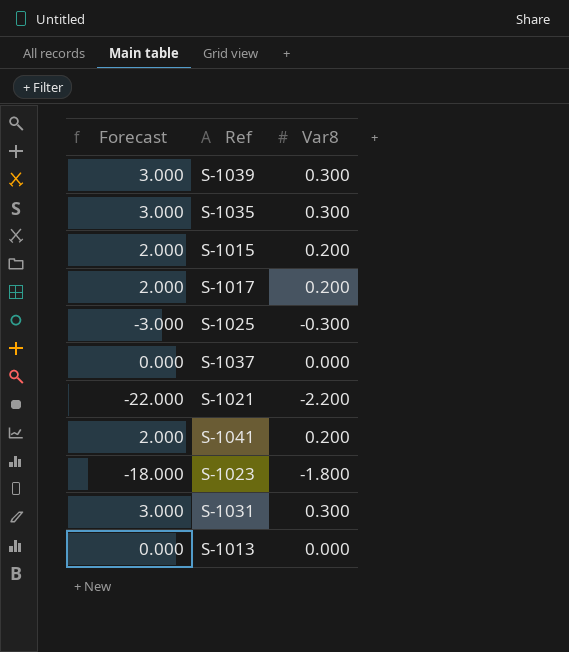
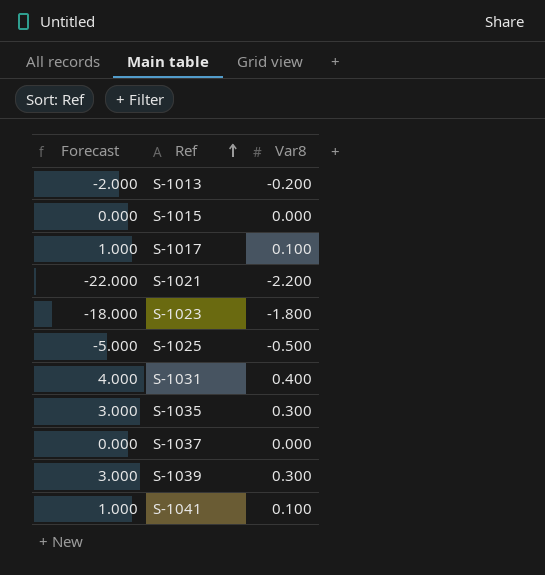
row order: none -> Ref ascending
S-1013 | Forecast: 0.000 -> -2.000
S-1013 | Var8: 0.000 -> -0.200
S-1015 | Forecast: 2.000 -> 0.000
S-1015 | Var8: 0.200 -> 0.000
S-1017 | Forecast: 2.000 -> 1.000
S-1017 | Var8: 0.200 -> 0.100
S-1025 | Forecast: -3.000 -> -5.000
S-1025 | Var8: -0.300 -> -0.500
S-1031 | Forecast: 3.000 -> 4.000
S-1031 | Var8: 0.300 -> 0.400
S-1041 | Forecast: 2.000 -> 1.000
S-1041 | Var8: 0.200 -> 0.100

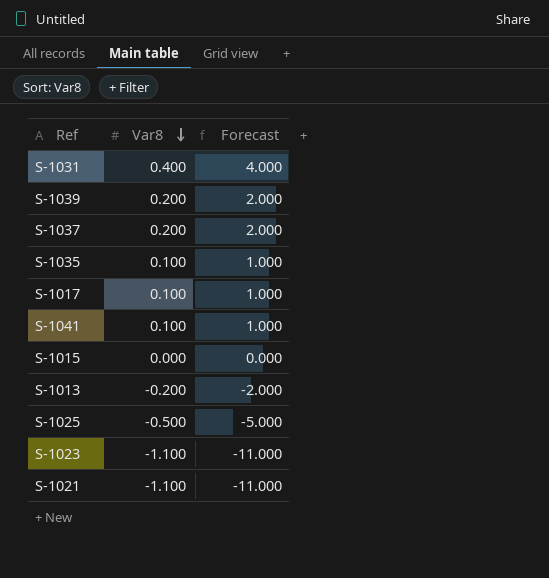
row order: Ref ascending -> Var8 descending
column Forecast | position: 1 -> 3
S-1039 | Var8: 0.300 -> 0.200
S-1039 | Forecast: 3.000 -> 2.000
S-1037 | Var8: 0.000 -> 0.200
S-1037 | Forecast: 0.000 -> 2.000
S-1035 | Var8: 0.300 -> 0.100
S-1035 | Forecast: 3.000 -> 1.000
S-1023 | Var8: -1.800 -> -1.100
S-1023 | Forecast: -18.000 -> -11.000
S-1021 | Var8: -2.200 -> -1.100
S-1021 | Forecast: -22.000 -> -11.000

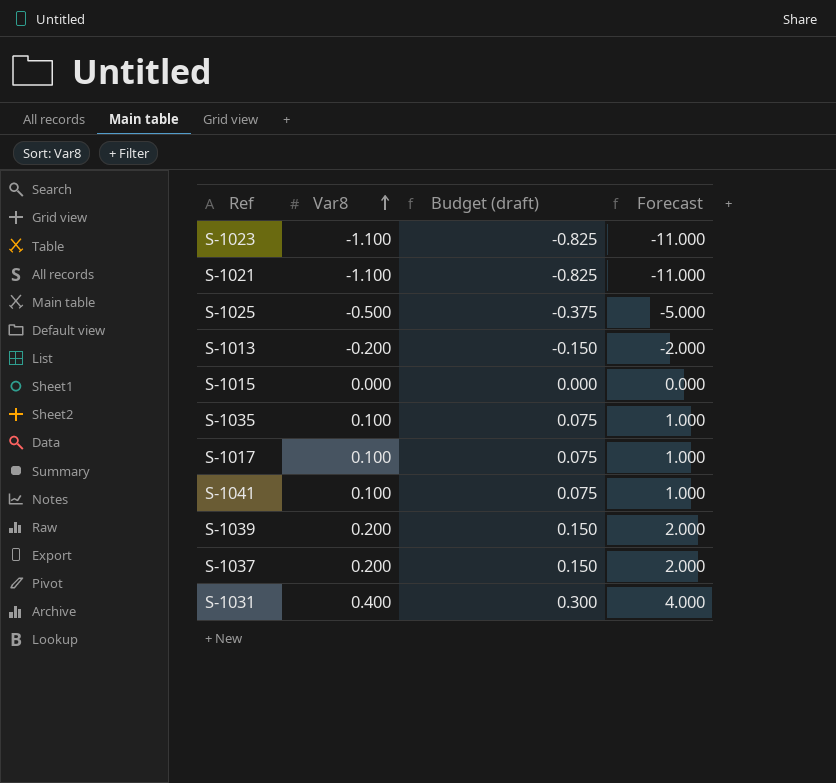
row order: Var8 descending -> Var8 ascending
column Budget (draft) | formula: none -> [Var8] * 0.75

